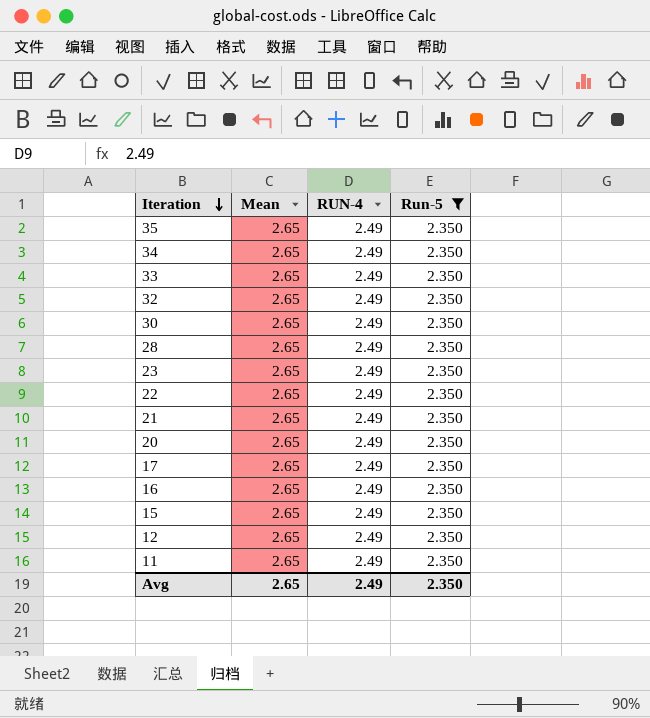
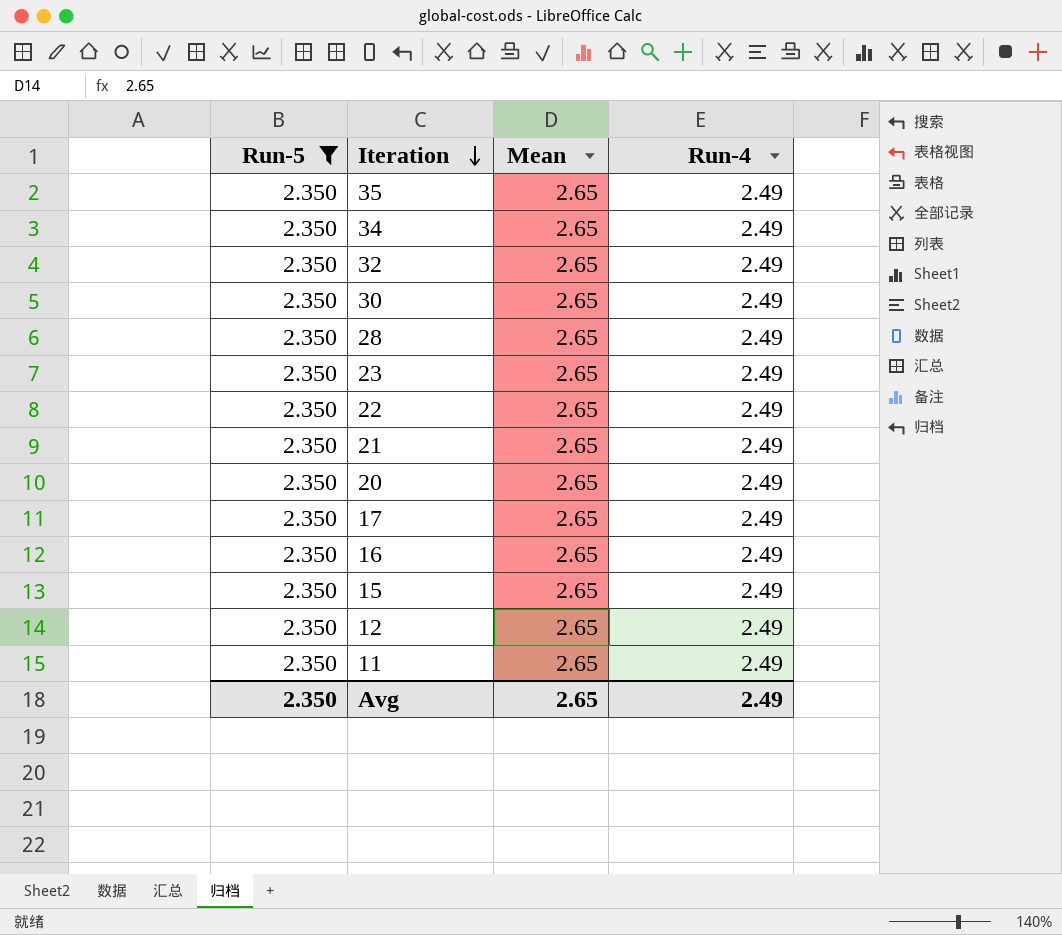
column Run-5 | position: 4 -> 1
column name: RUN-4 -> Run-4
row 33: 2.65 | 2.49 | 2.350 -> none

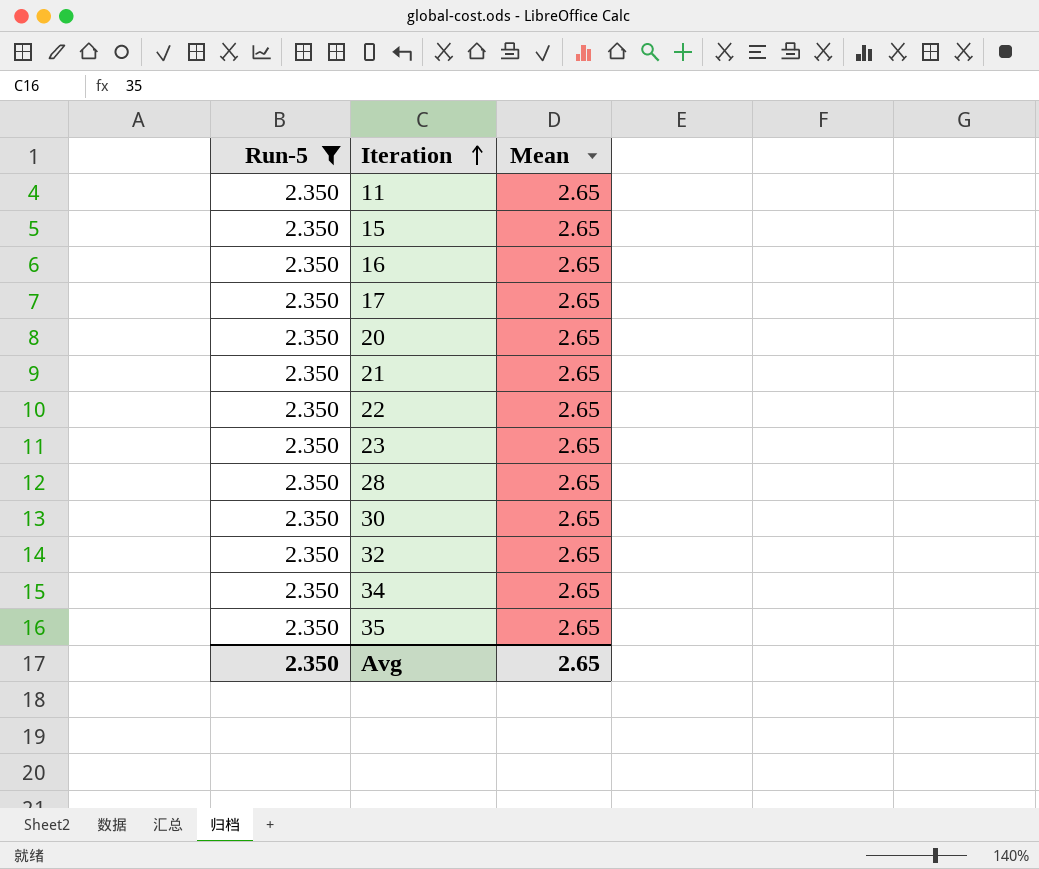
row order: Iteration descending -> Iteration ascending
column Run-4 | position: 4 -> none
row 12: 2.350 | 2.65 | 2.49 -> none

